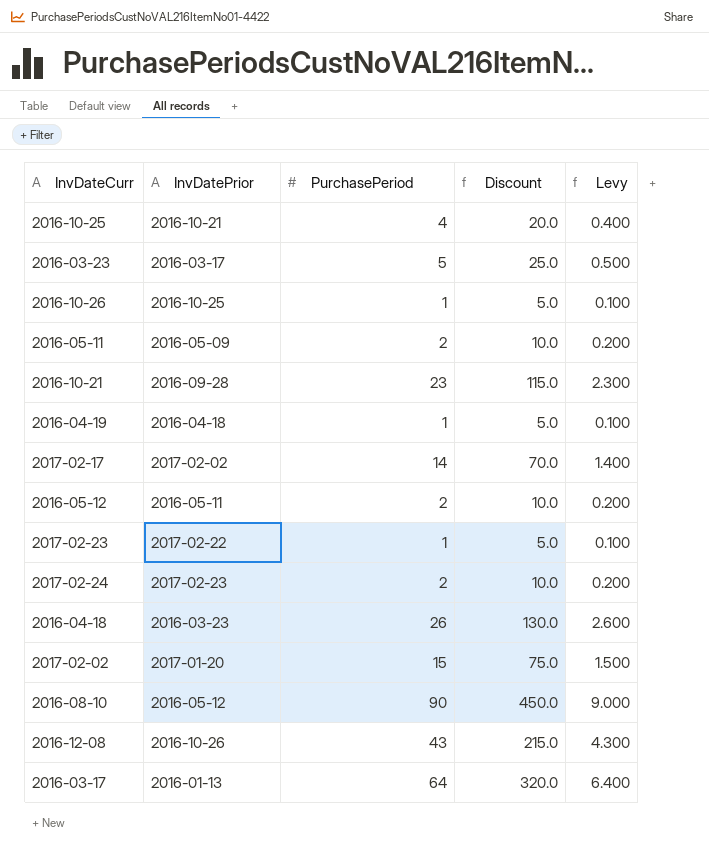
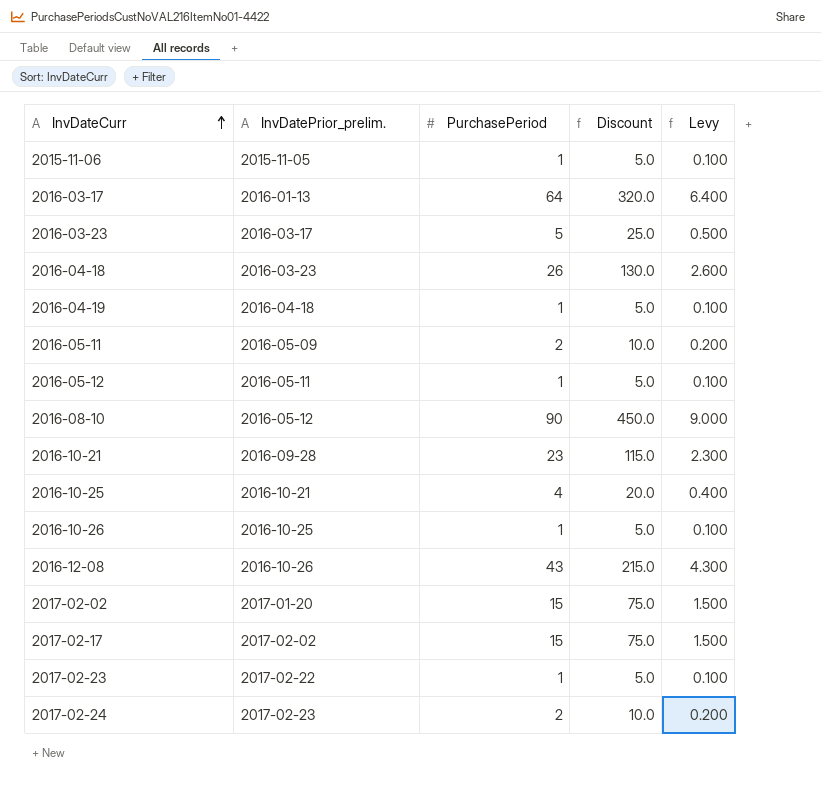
row order: none -> InvDateCurr ascending
column name: InvDatePrior -> InvDatePrior_prelim.
row 2015-11-06: none -> 2015-11-05 | 1 | 5.0 | 0.100
2016-05-12 | PurchasePeriod: 2 -> 1
2016-05-12 | Discount: 10.0 -> 5.0
2016-05-12 | Levy: 0.200 -> 0.100
2017-02-17 | PurchasePeriod: 14 -> 15
2017-02-17 | Discount: 70.0 -> 75.0
2017-02-17 | Levy: 1.400 -> 1.500

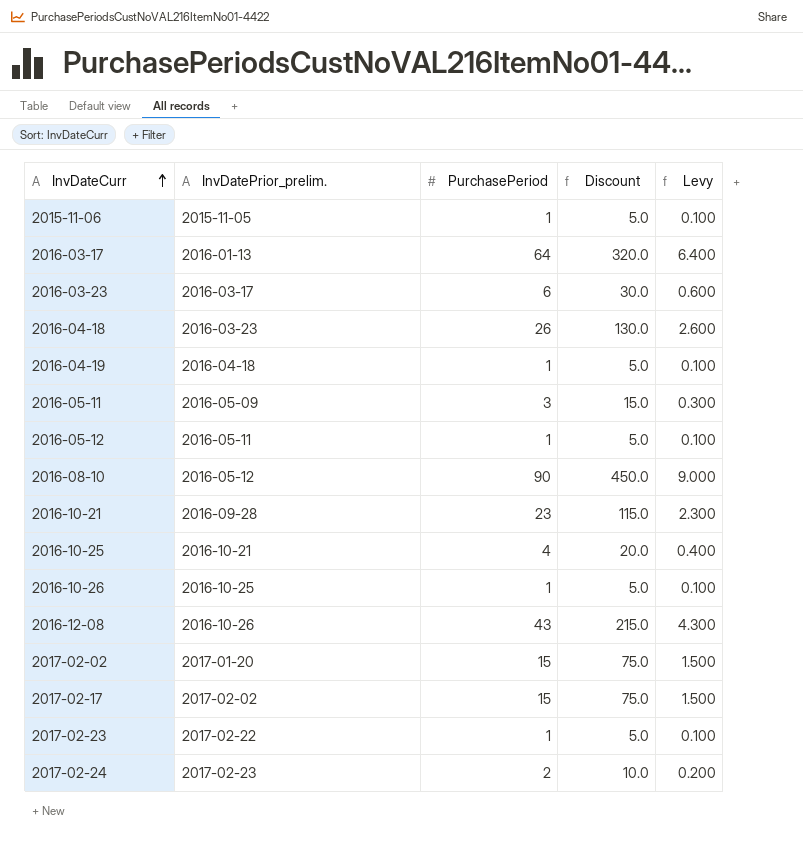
2016-03-23 | PurchasePeriod: 5 -> 6
2016-03-23 | Discount: 25.0 -> 30.0
2016-03-23 | Levy: 0.500 -> 0.600
2016-05-11 | PurchasePeriod: 2 -> 3
2016-05-11 | Discount: 10.0 -> 15.0
2016-05-11 | Levy: 0.200 -> 0.300

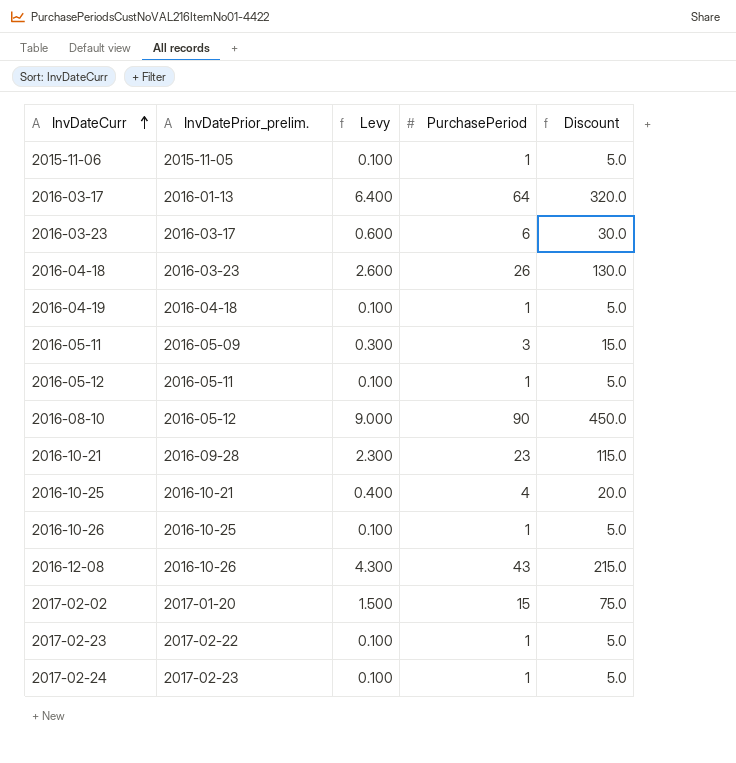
column Levy | position: 5 -> 3
row 2017-02-17: 2017-02-02 | 15 | 75.0 | 1.500 -> none
2017-02-24 | Levy: 0.200 -> 0.100
2017-02-24 | PurchasePeriod: 2 -> 1
2017-02-24 | Discount: 10.0 -> 5.0

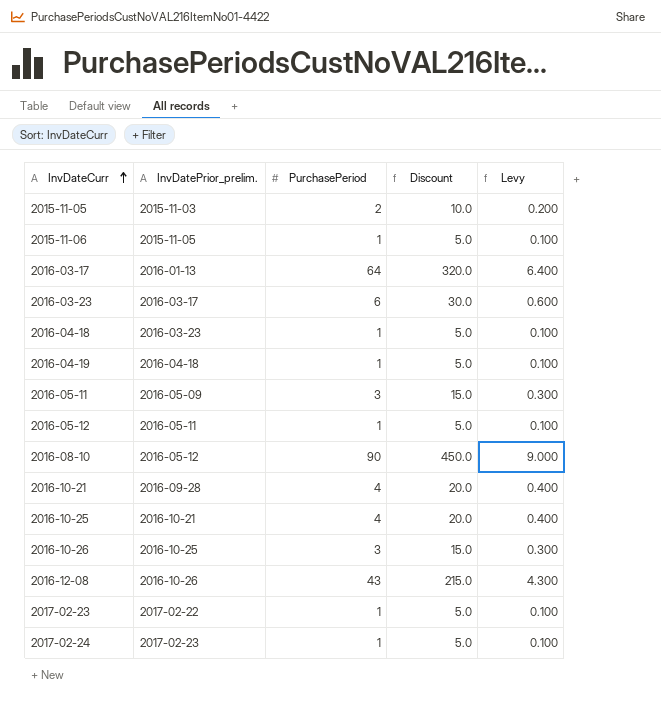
column Levy | position: 3 -> 5
row 2017-02-02: 2017-01-20 | 1.500 | 15 | 75.0 -> none
row 2015-11-05: none -> 2015-11-03 | 2 | 10.0 | 0.200
2016-04-18 | PurchasePeriod: 26 -> 1
2016-04-18 | Discount: 130.0 -> 5.0
2016-04-18 | Levy: 2.600 -> 0.100
2016-10-21 | PurchasePeriod: 23 -> 4
2016-10-21 | Discount: 115.0 -> 20.0
2016-10-21 | Levy: 2.300 -> 0.400
2016-10-26 | PurchasePeriod: 1 -> 3
2016-10-26 | Discount: 5.0 -> 15.0
2016-10-26 | Levy: 0.100 -> 0.300

